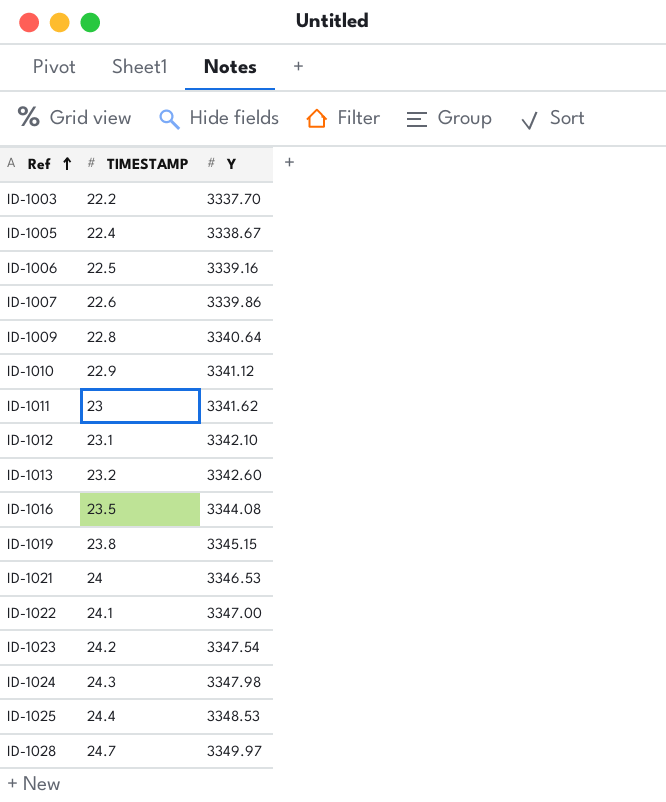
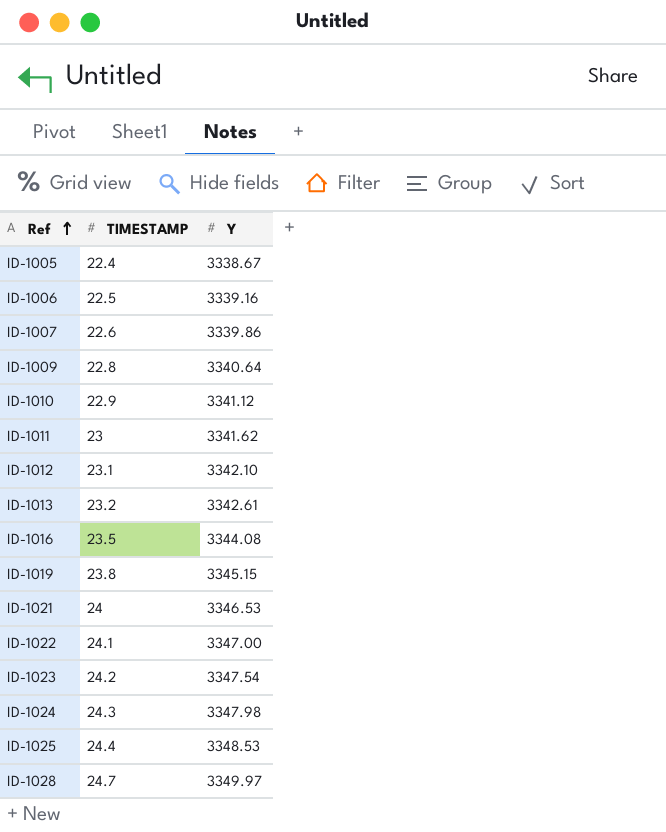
row ID-1003: 22.2 | 3337.70 -> none
ID-1013 | Y: 3342.60 -> 3342.61

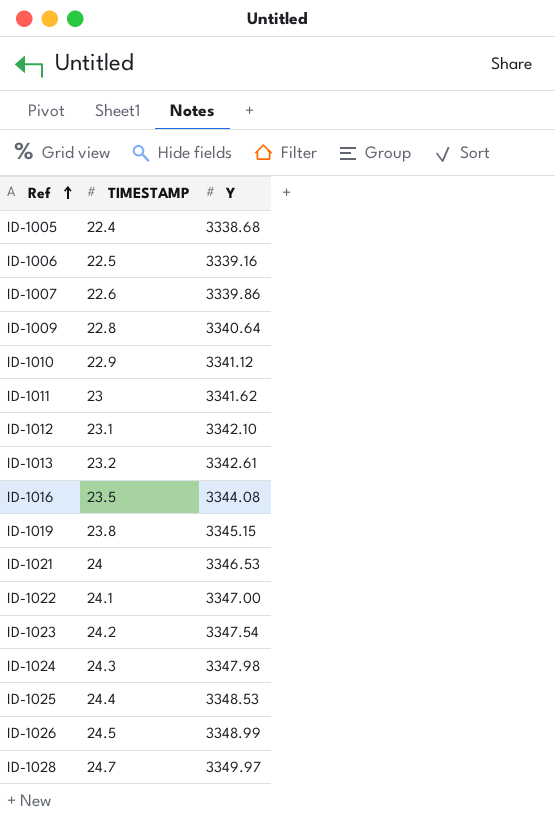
ID-1005 | Y: 3338.67 -> 3338.68
row ID-1026: none -> 24.5 | 3348.99

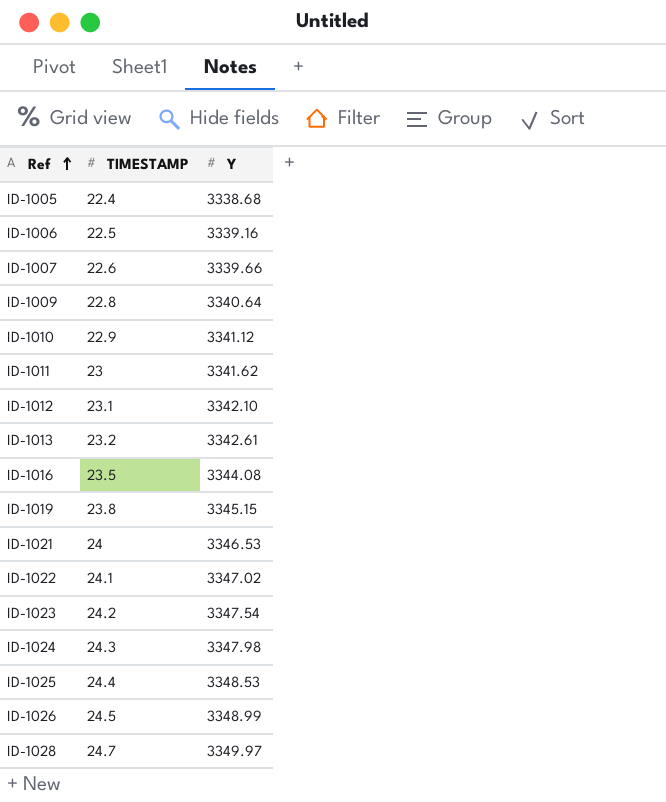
ID-1007 | Y: 3339.86 -> 3339.66
ID-1022 | Y: 3347.00 -> 3347.02

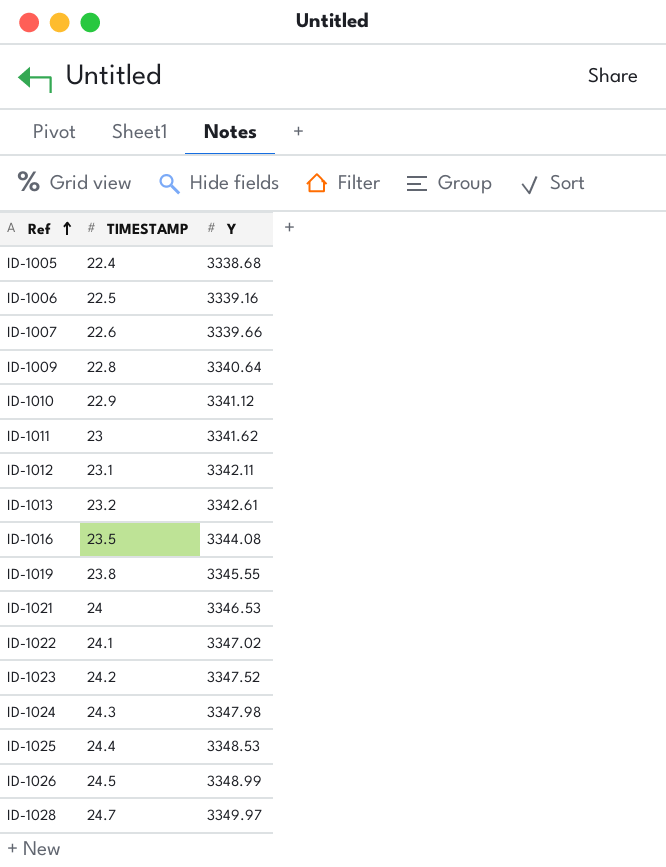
ID-1012 | Y: 3342.10 -> 3342.11
ID-1019 | Y: 3345.15 -> 3345.55
ID-1023 | Y: 3347.54 -> 3347.52

